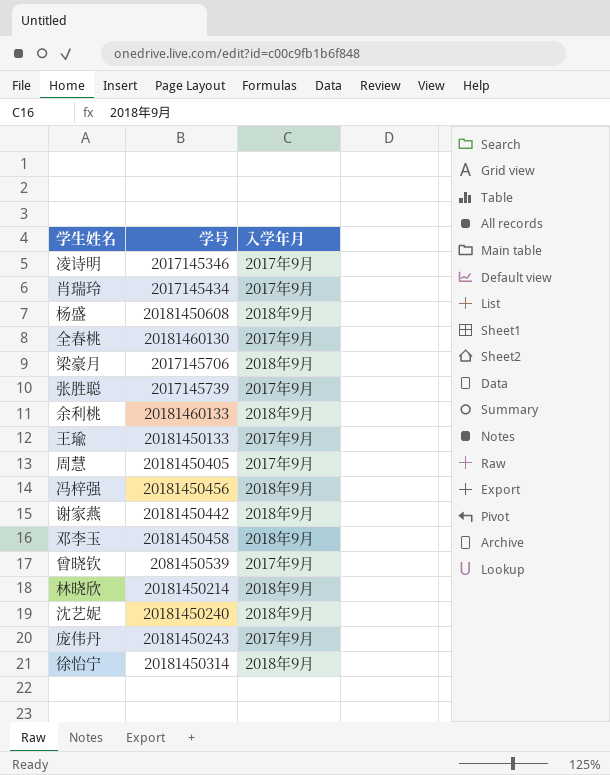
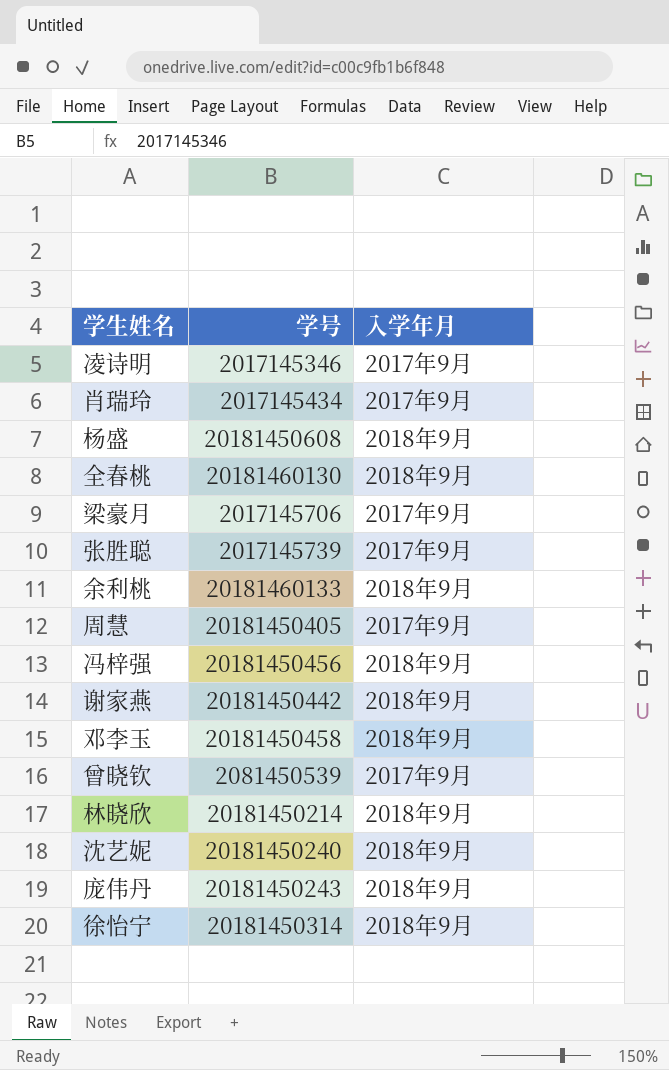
row 王瑜: 20181450133 | 2017年9月 -> none
全春桃 | 入学年月: 2017年9月 -> 2018年9月
梁豪月 | 入学年月: 2018年9月 -> 2017年9月
庞伟丹 | 入学年月: 2017年9月 -> 2018年9月

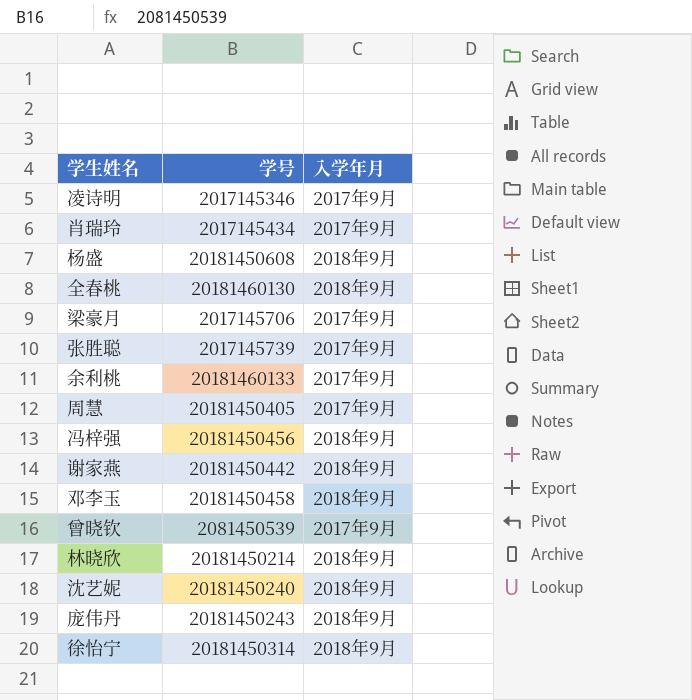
余利桃 | 入学年月: 2018年9月 -> 2017年9月

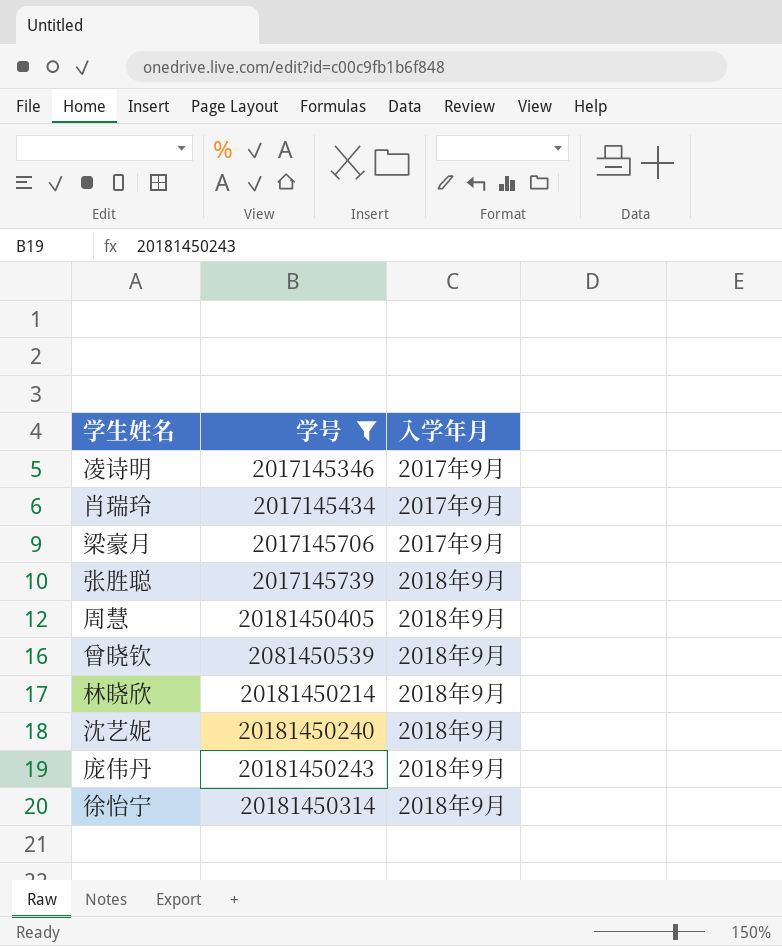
filter: none -> 学号 <= 20181450405
张胜聪 | 入学年月: 2017年9月 -> 2018年9月
周慧 | 入学年月: 2017年9月 -> 2018年9月
曾晓钦 | 入学年月: 2017年9月 -> 2018年9月

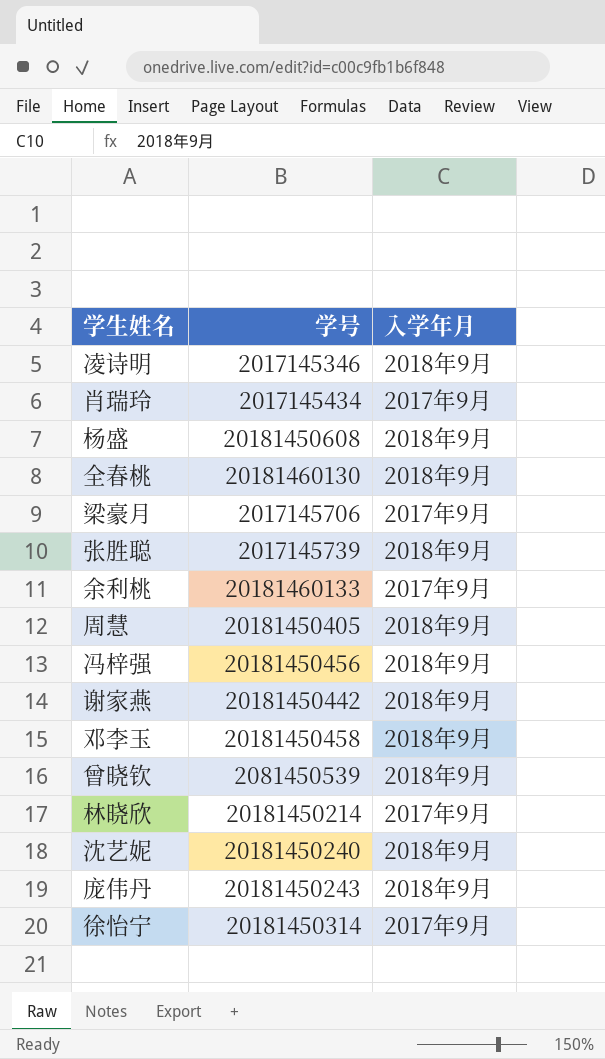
filter: 学号 <= 20181450405 -> none
凌诗明 | 入学年月: 2017年9月 -> 2018年9月
林晓欣 | 入学年月: 2018年9月 -> 2017年9月
徐怡宁 | 入学年月: 2018年9月 -> 2017年9月

